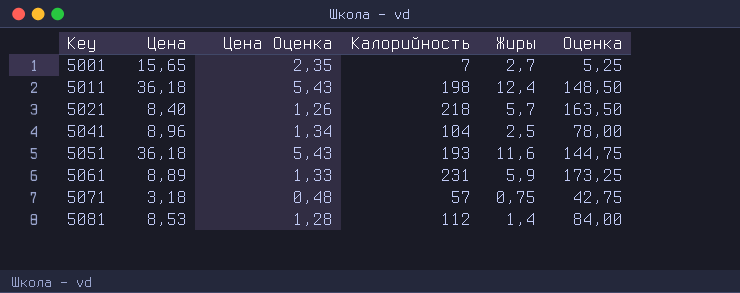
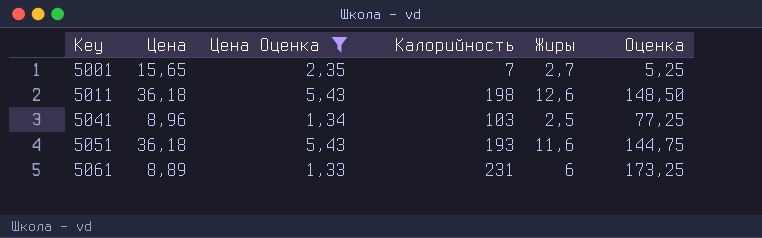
filter: none -> Цена Оценка >= 1,33
5011 | Жиры: 12,4 -> 12,6
5041 | Калорийность: 104 -> 103
5041 | Оценка: 78,00 -> 77,25
5061 | Жиры: 5,9 -> 6

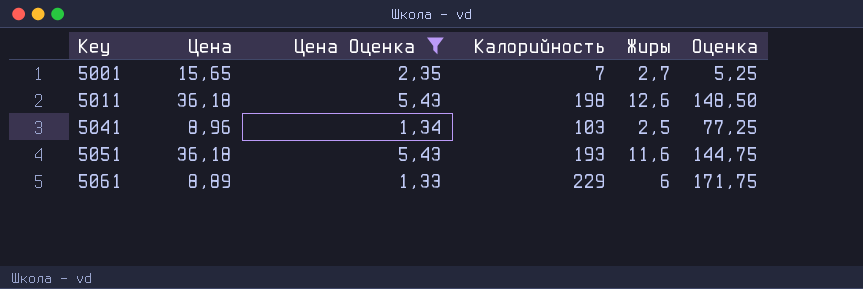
5061 | Калорийность: 231 -> 229
5061 | Оценка: 173,25 -> 171,75

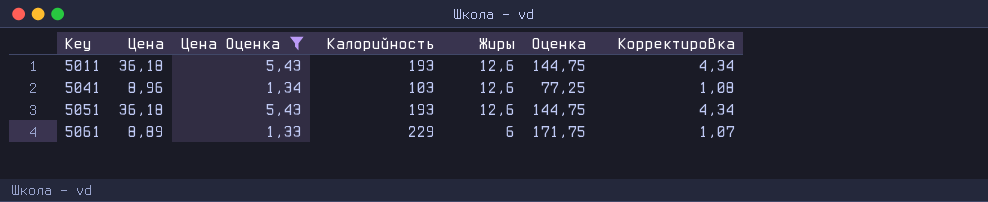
column Корректировка | formula: none -> [Цена] * 0,12
row 5001: 15,65 | 2,35 | 7 | 2,7 | 5,25 -> none
5011 | Калорийность: 198 -> 193
5011 | Оценка: 148,50 -> 144,75
5041 | Жиры: 2,5 -> 12,6
5051 | Жиры: 11,6 -> 12,6

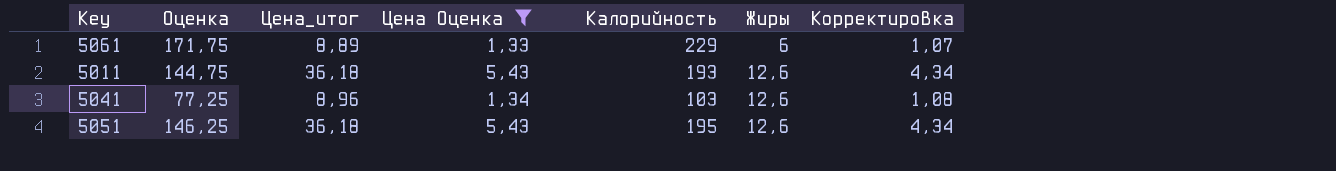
row order: Key ascending -> Жиры ascending
column Оценка | position: 6 -> 2
column name: Цена -> Цена_итог
5051 | Оценка: 144,75 -> 146,25
5051 | Калорийность: 193 -> 195

